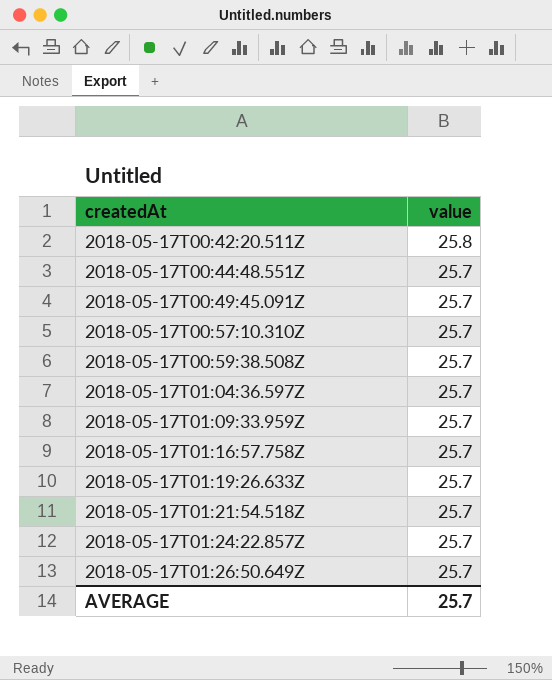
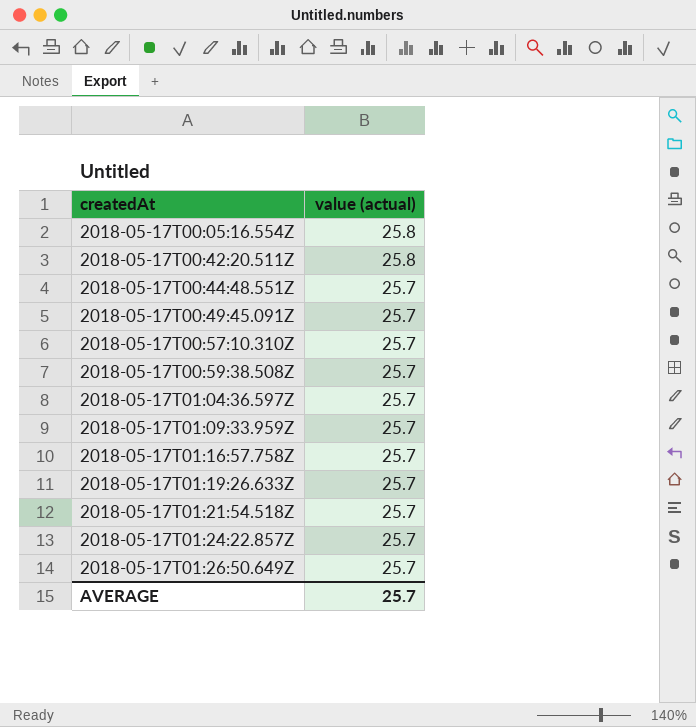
column name: value -> value (actual)
row 2018-05-17T00:05:16.554Z: none -> 25.8

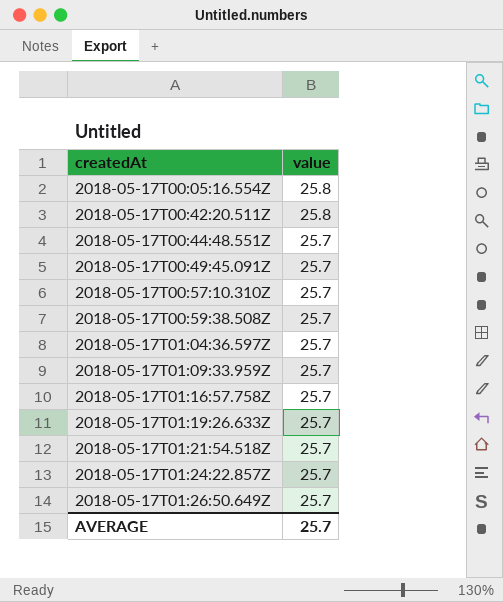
column name: value (actual) -> value

